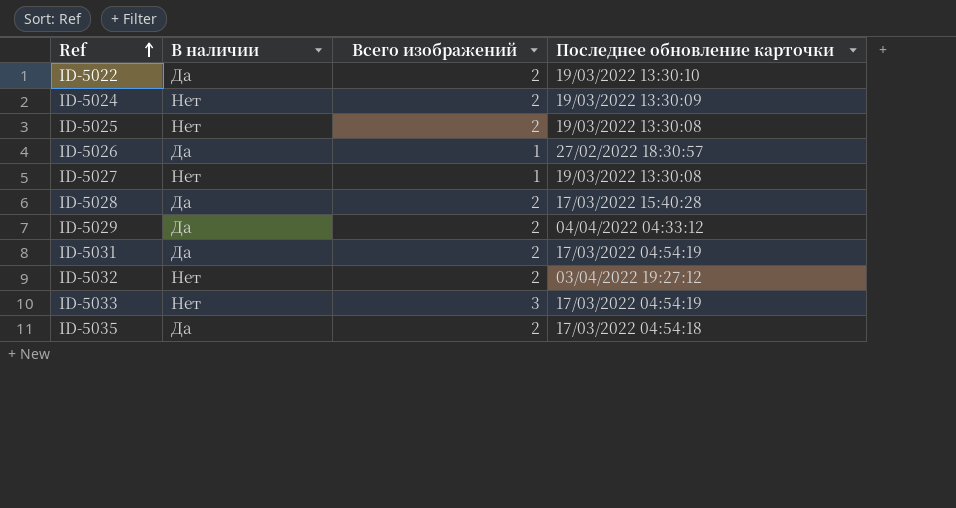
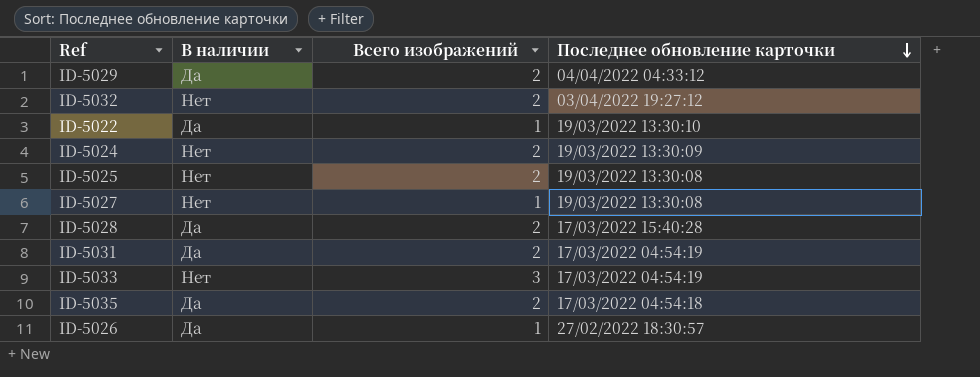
row order: Ref ascending -> Последнее обновление карточки descending
ID-5022 | Всего изображений: 2 -> 1

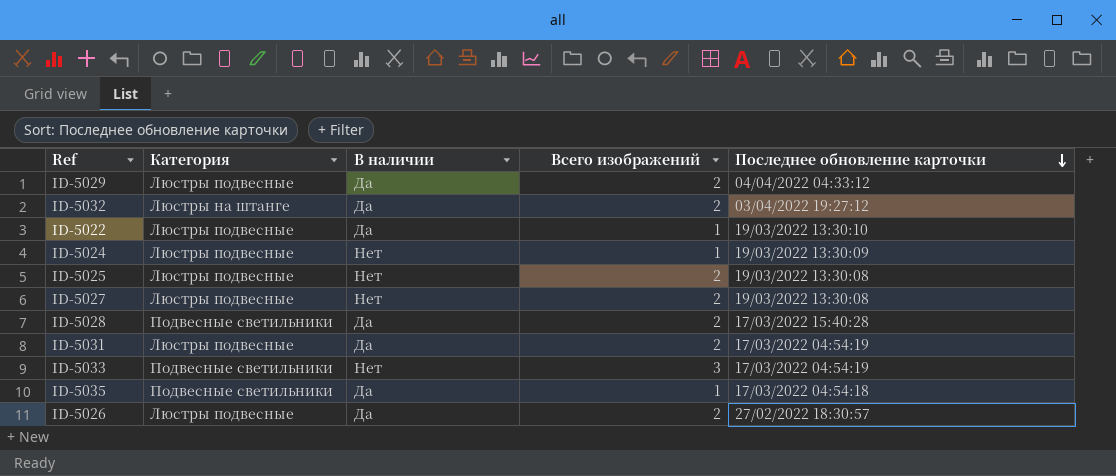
column Категория | position: none -> 2
ID-5032 | В наличии: Нет -> Да
ID-5024 | Всего изображений: 2 -> 1
ID-5027 | Всего изображений: 1 -> 2
ID-5035 | Всего изображений: 2 -> 1
ID-5026 | Всего изображений: 1 -> 2

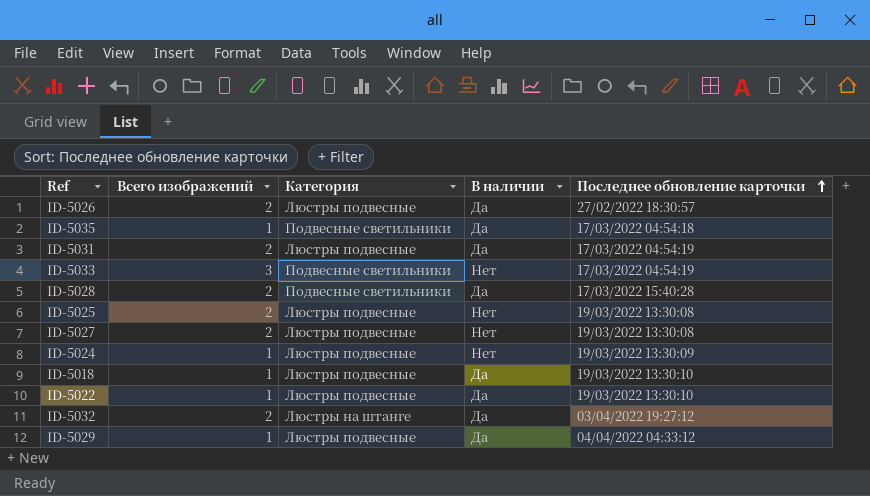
row order: Последнее обновление карточки descending -> Последнее обновление карточки ascending
column Всего изображений | position: 4 -> 2
row ID-5018: none -> 1 | Люстры подвесные | Да | 19/03/2022 13:30:10
ID-5029 | Всего изображений: 2 -> 1

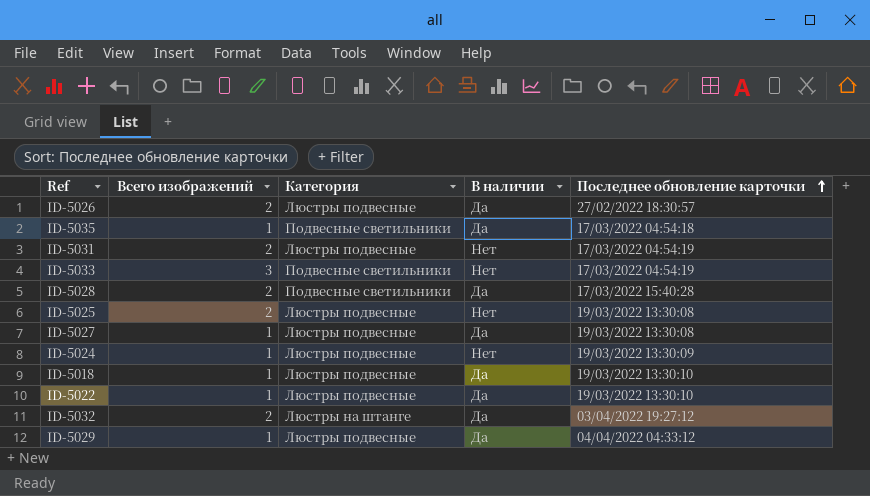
ID-5031 | В наличии: Да -> Нет
ID-5027 | Всего изображений: 2 -> 1
ID-5027 | В наличии: Нет -> Да

